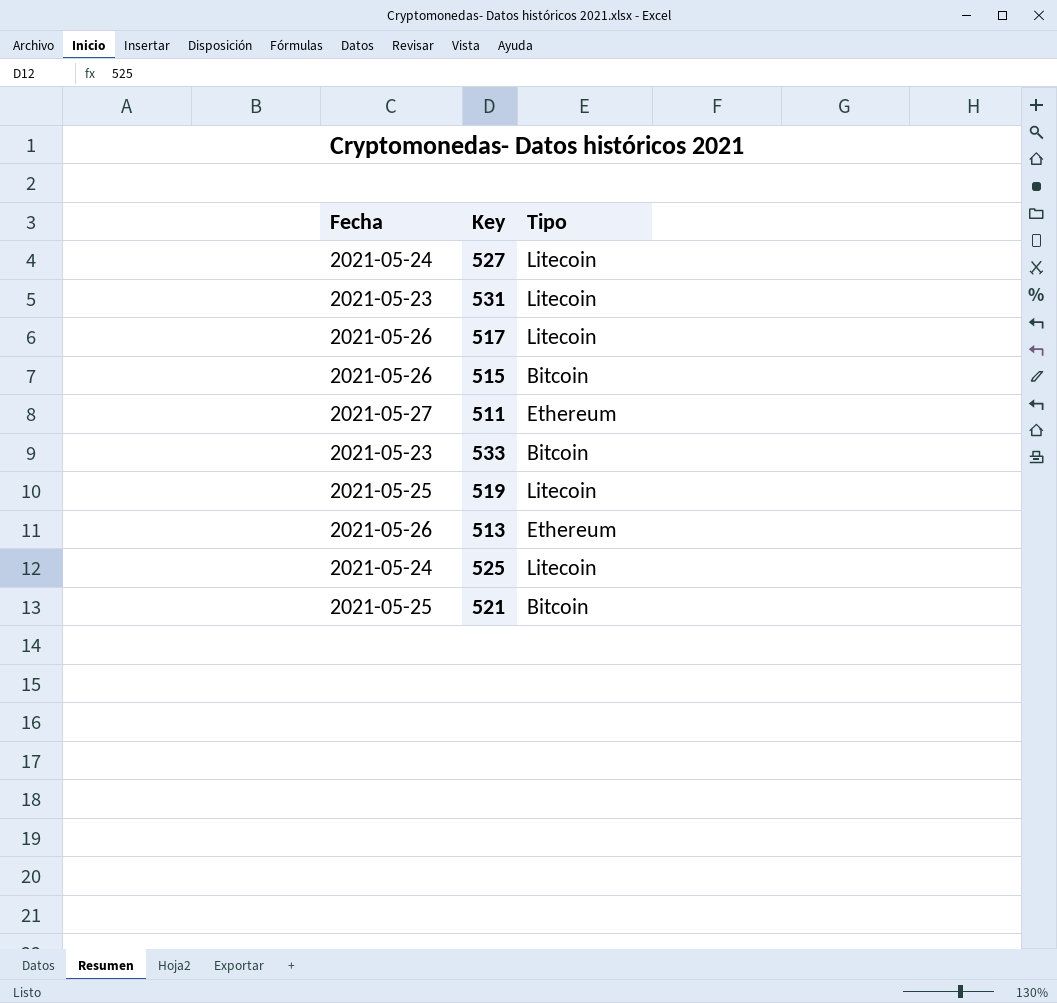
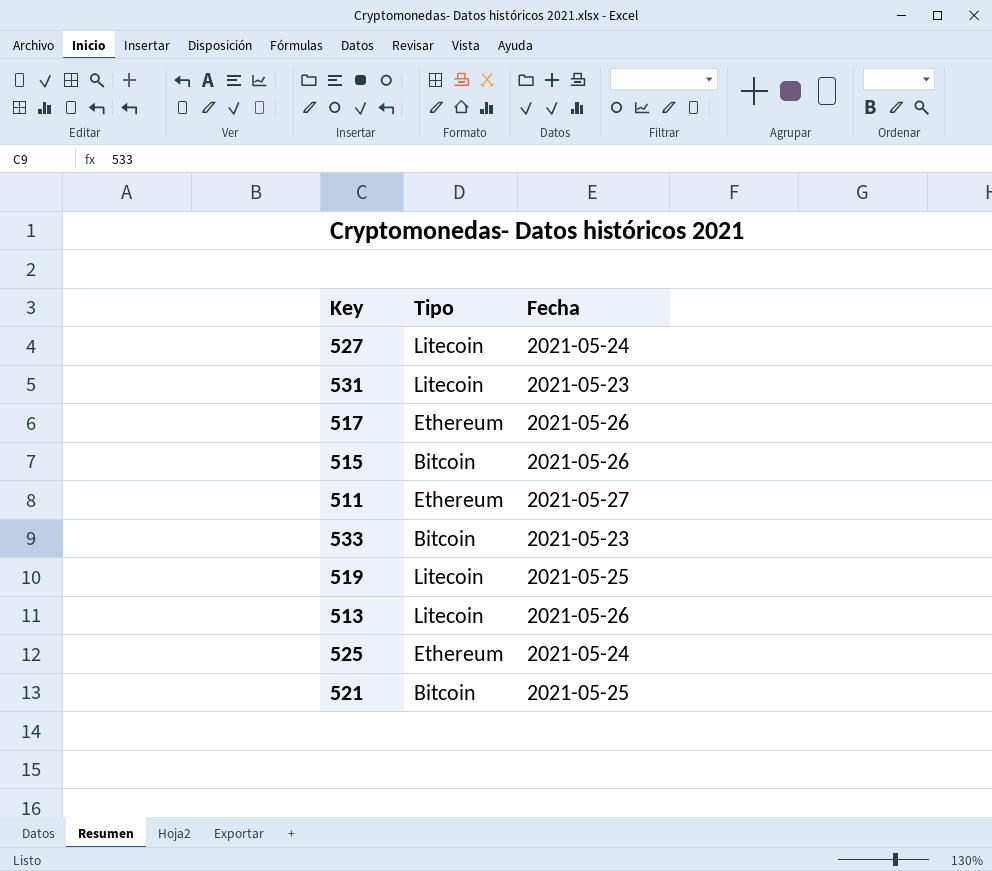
column Fecha | position: 1 -> 3
517 | Tipo: Litecoin -> Ethereum
513 | Tipo: Ethereum -> Litecoin
525 | Tipo: Litecoin -> Ethereum

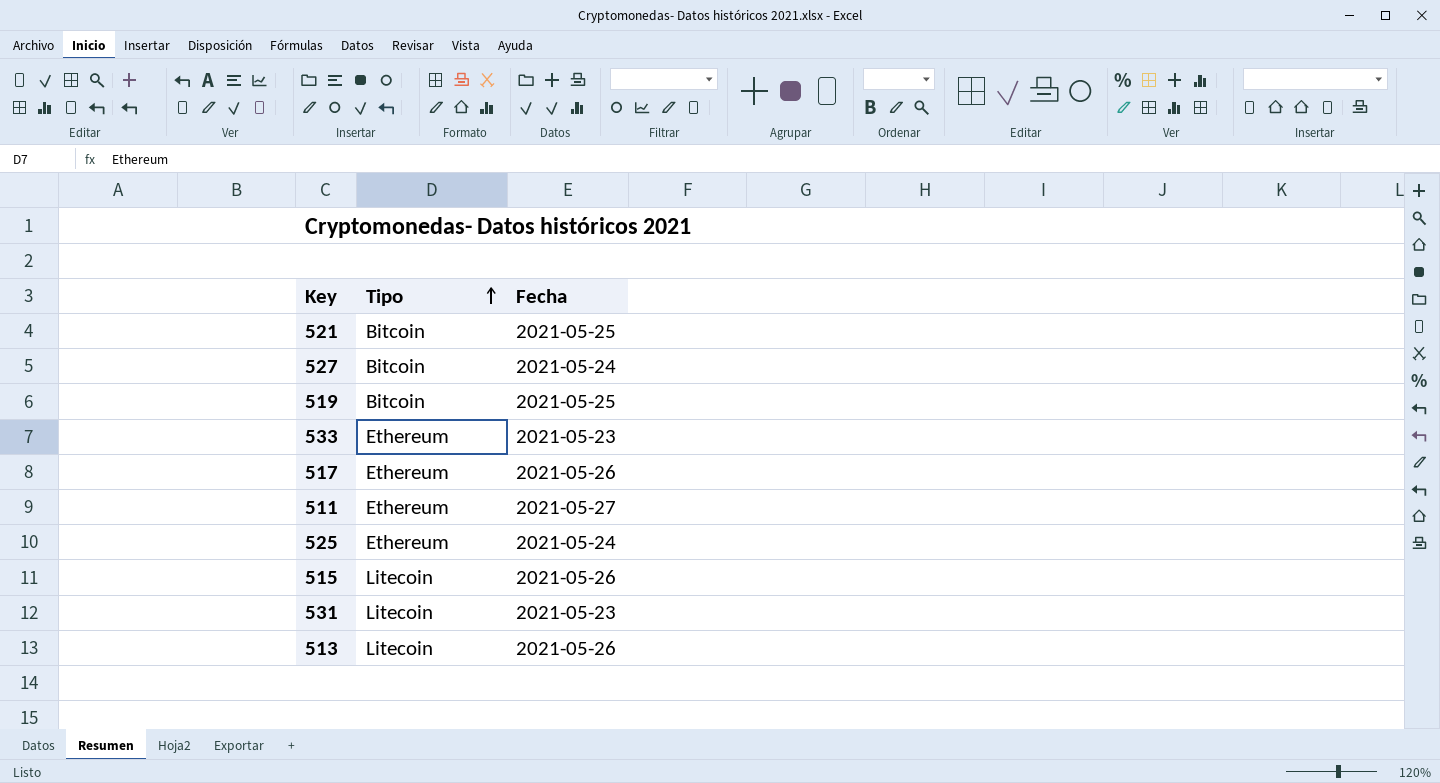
row order: none -> Tipo ascending
527 | Tipo: Litecoin -> Bitcoin
519 | Tipo: Litecoin -> Bitcoin
533 | Tipo: Bitcoin -> Ethereum
515 | Tipo: Bitcoin -> Litecoin

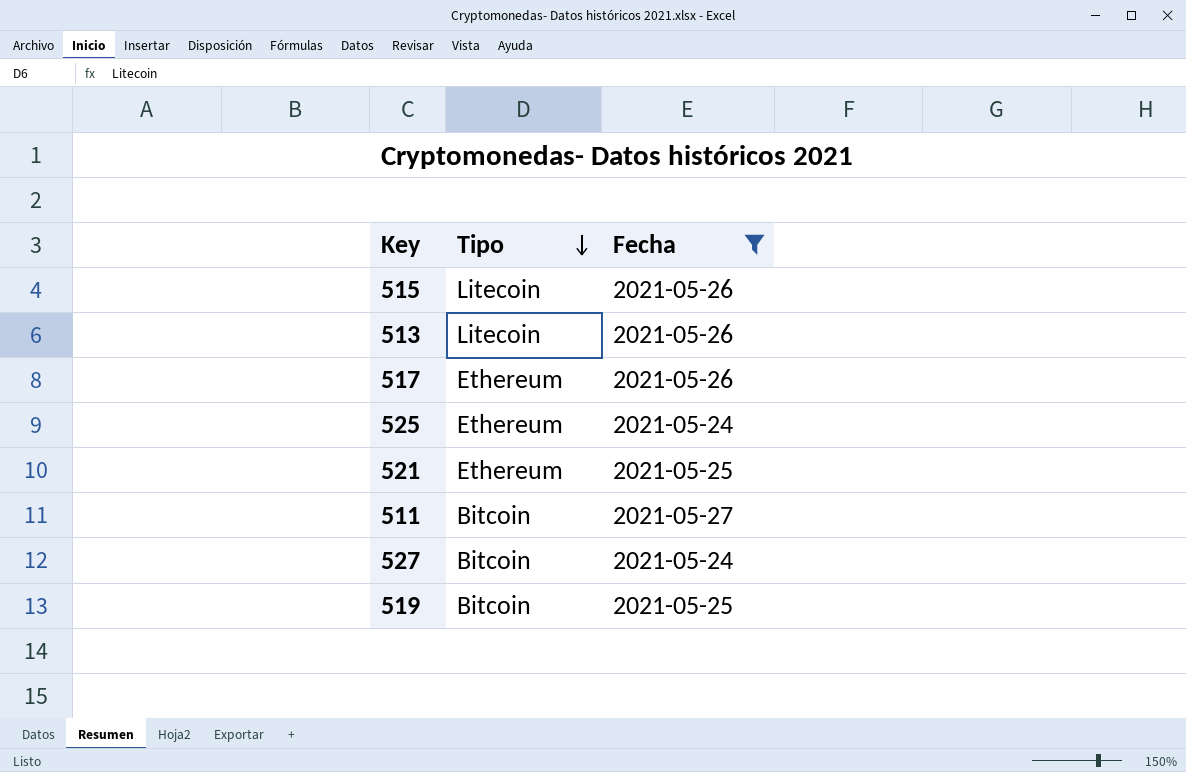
filter: none -> Fecha != 2021-05-23
row order: Tipo ascending -> Tipo descending
521 | Tipo: Bitcoin -> Ethereum
511 | Tipo: Ethereum -> Bitcoin

